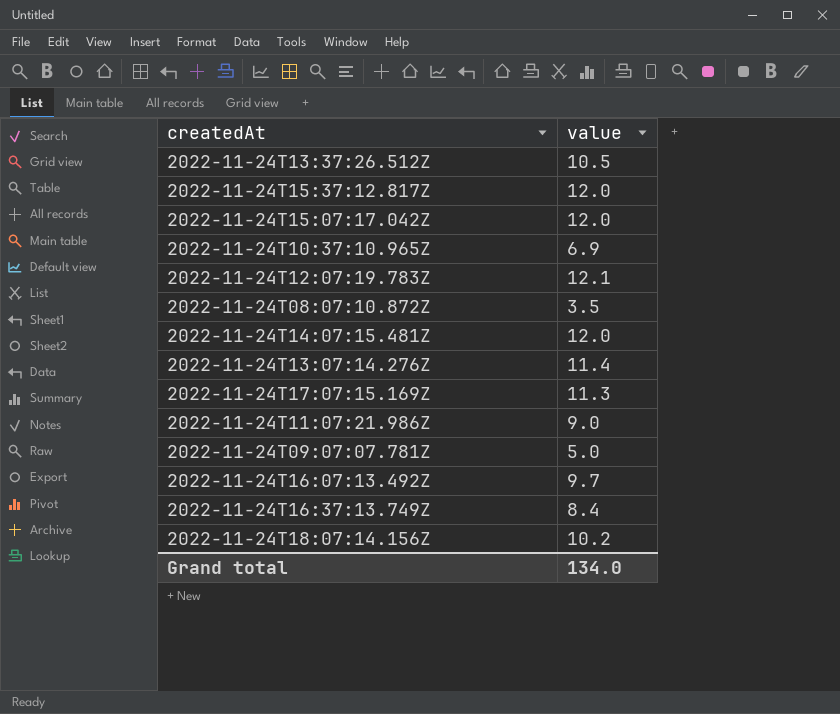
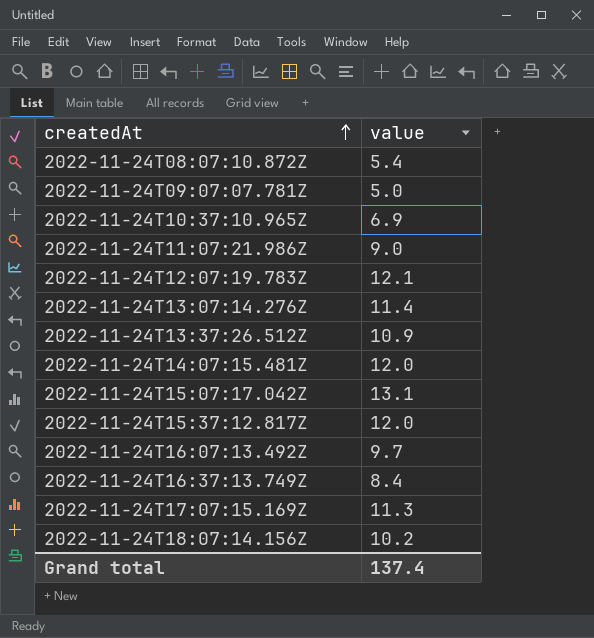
row order: none -> createdAt ascending
2022-11-24T08:07:10.872Z | value: 3.5 -> 5.4
2022-11-24T13:37:26.512Z | value: 10.5 -> 10.9
2022-11-24T15:07:17.042Z | value: 12.0 -> 13.1
Grand total | value: 134.0 -> 137.4

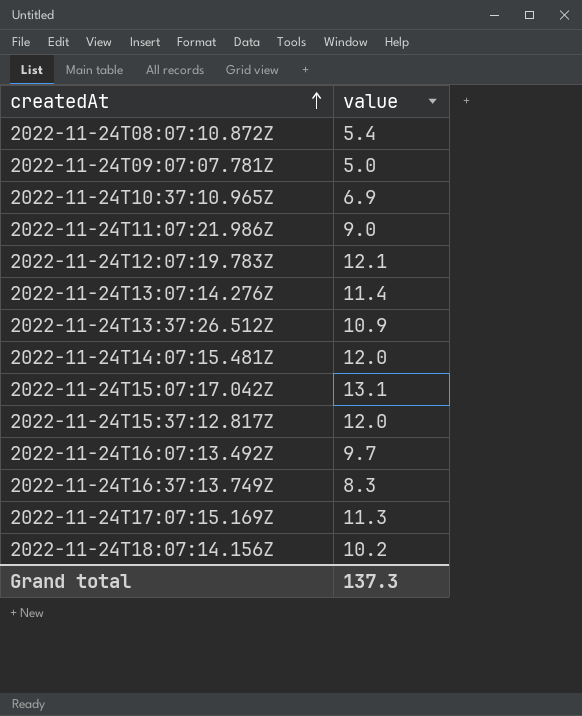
2022-11-24T16:37:13.749Z | value: 8.4 -> 8.3
Grand total | value: 137.4 -> 137.3

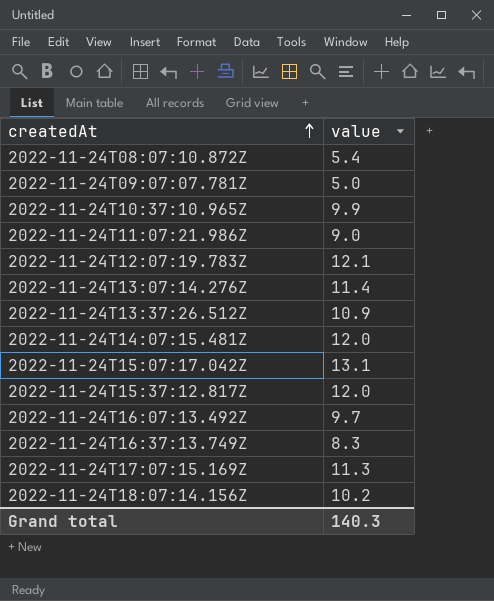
2022-11-24T10:37:10.965Z | value: 6.9 -> 9.9
Grand total | value: 137.3 -> 140.3

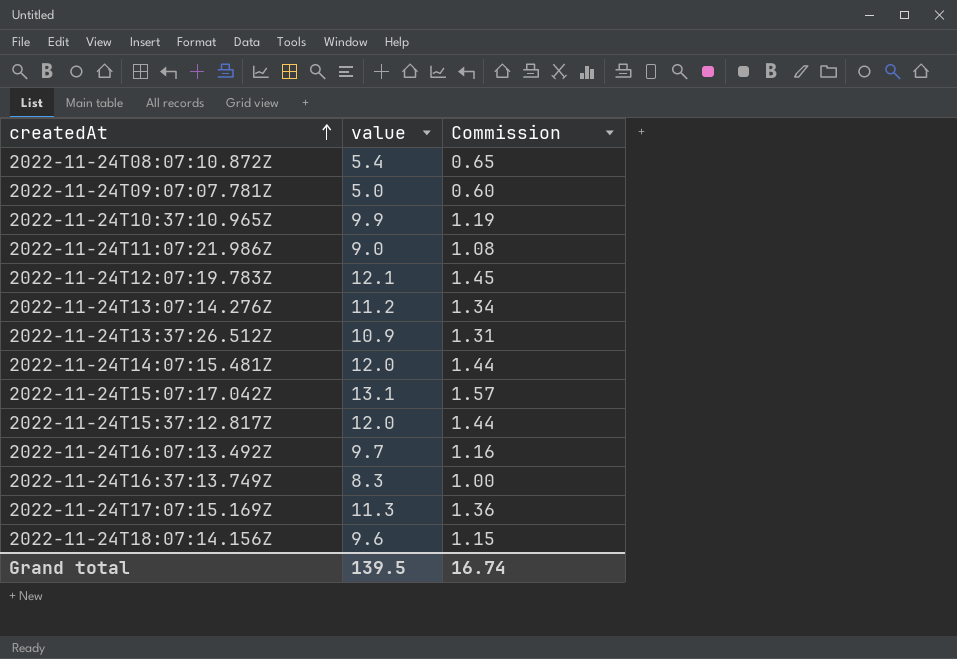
column Commission | formula: none -> [value] * 0.12
2022-11-24T13:07:14.276Z | value: 11.4 -> 11.2
2022-11-24T18:07:14.156Z | value: 10.2 -> 9.6
Grand total | value: 140.3 -> 139.5

